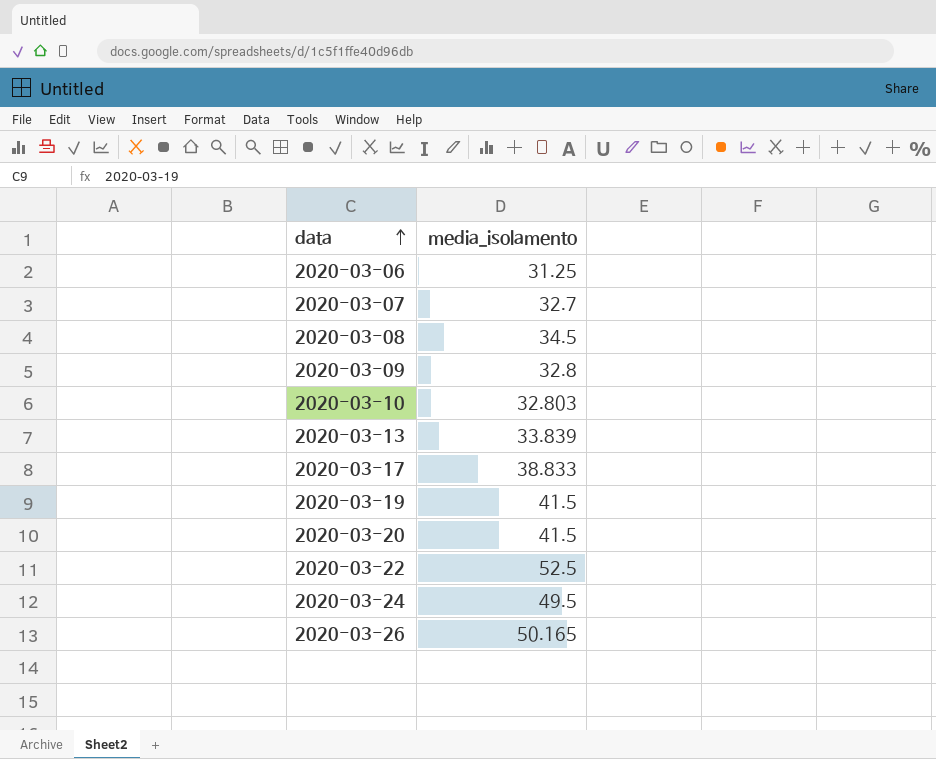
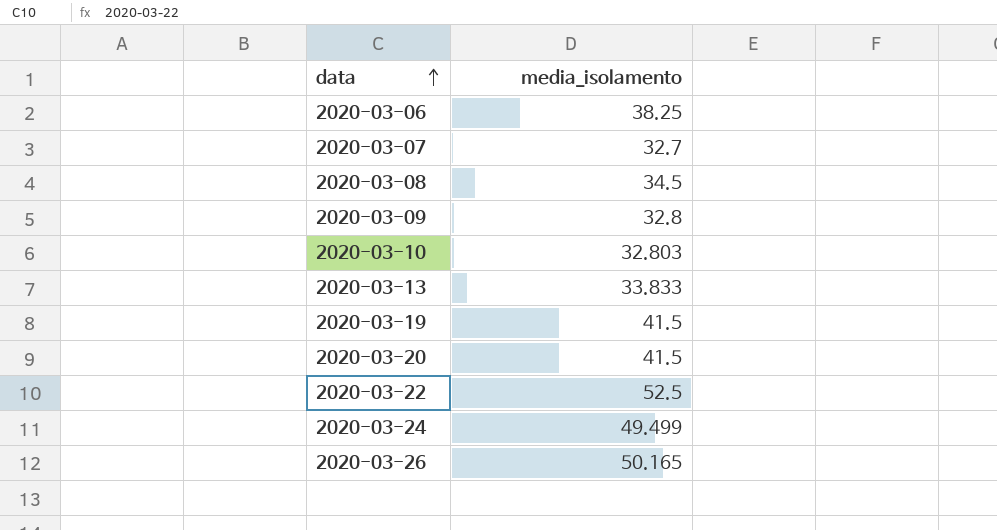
row 2020-03-17: 38.833 -> none
2020-03-06 | media_isolamento: 31.25 -> 38.25
2020-03-13 | media_isolamento: 33.839 -> 33.833
2020-03-24 | media_isolamento: 49.5 -> 49.499

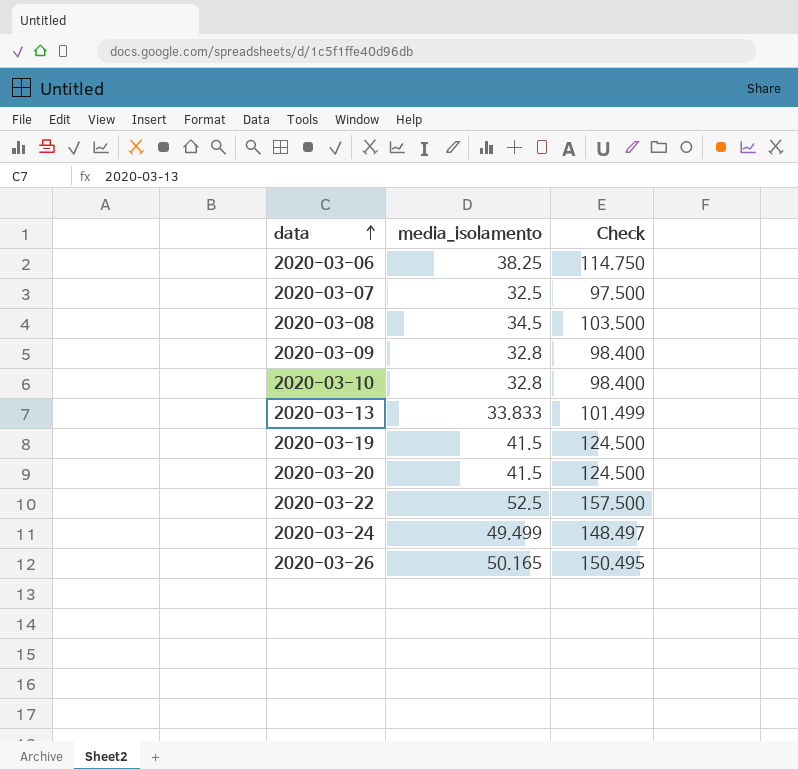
column Check | formula: none -> [media_isolamento] * 3
2020-03-07 | media_isolamento: 32.7 -> 32.5
2020-03-10 | media_isolamento: 32.803 -> 32.8

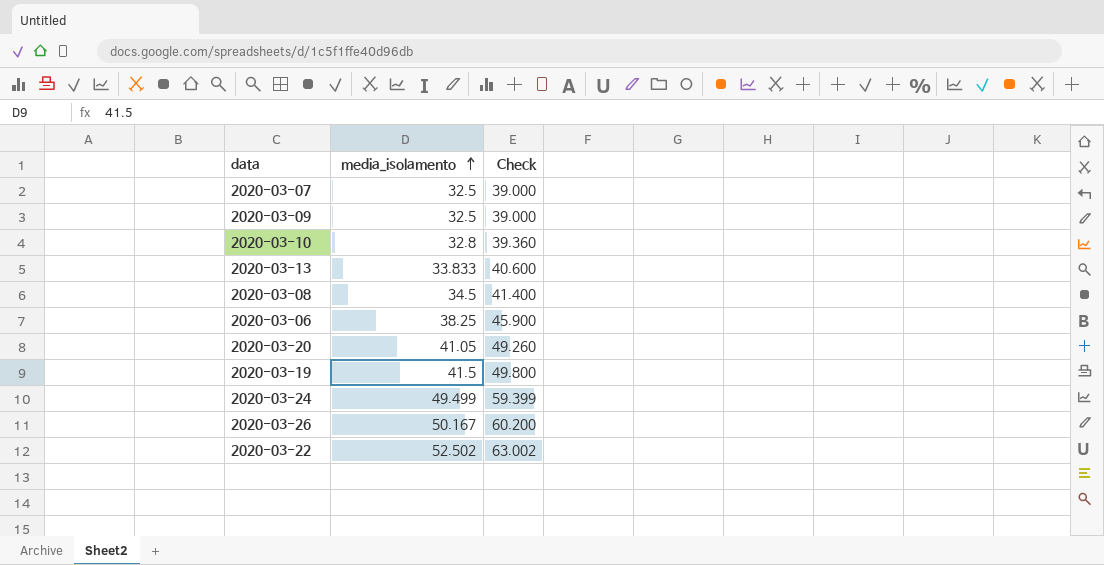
row order: data ascending -> media_isolamento ascending
column Check | formula: [media_isolamento] * 3 -> [media_isolamento] * 1.2
2020-03-09 | media_isolamento: 32.8 -> 32.5
2020-03-20 | media_isolamento: 41.5 -> 41.05
2020-03-26 | media_isolamento: 50.165 -> 50.167
2020-03-22 | media_isolamento: 52.5 -> 52.502

